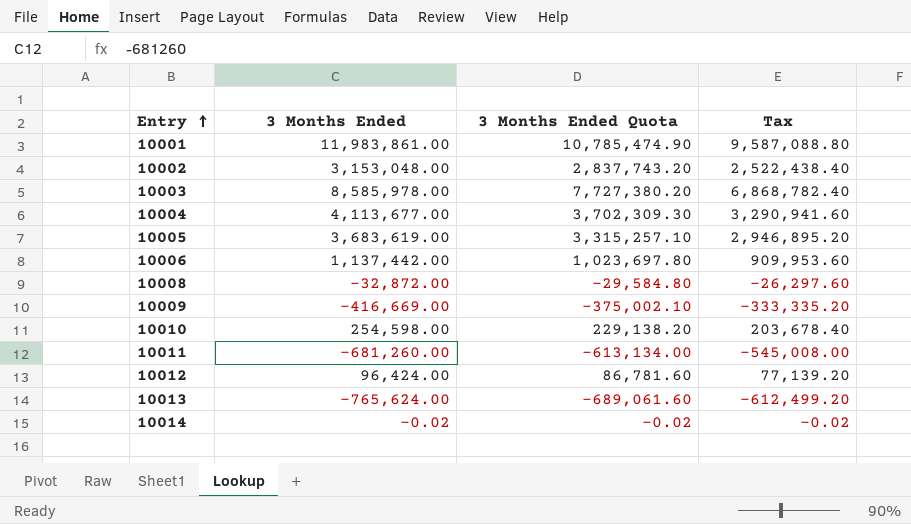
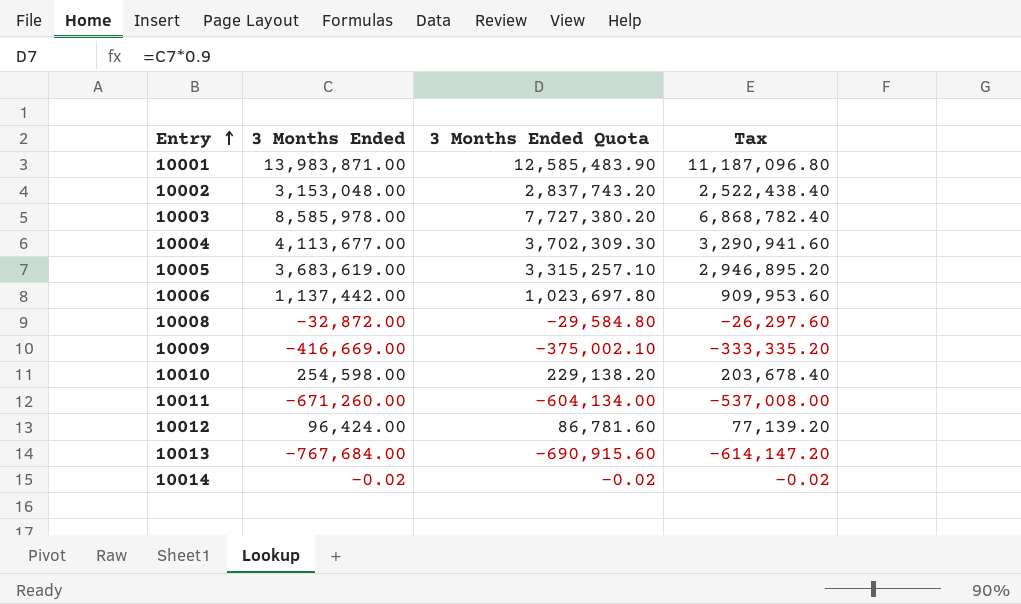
10001 | 3 Months Ended: 11,983,861.00 -> 13,983,871.00
10001 | 3 Months Ended Quota: 10,785,474.90 -> 12,585,483.90
10001 | Tax: 9,587,088.80 -> 11,187,096.80
10011 | 3 Months Ended: -681,260.00 -> -671,260.00
10011 | 3 Months Ended Quota: -613,134.00 -> -604,134.00
10011 | Tax: -545,008.00 -> -537,008.00
10013 | 3 Months Ended: -765,624.00 -> -767,684.00
10013 | 3 Months Ended Quota: -689,061.60 -> -690,915.60
10013 | Tax: -612,499.20 -> -614,147.20

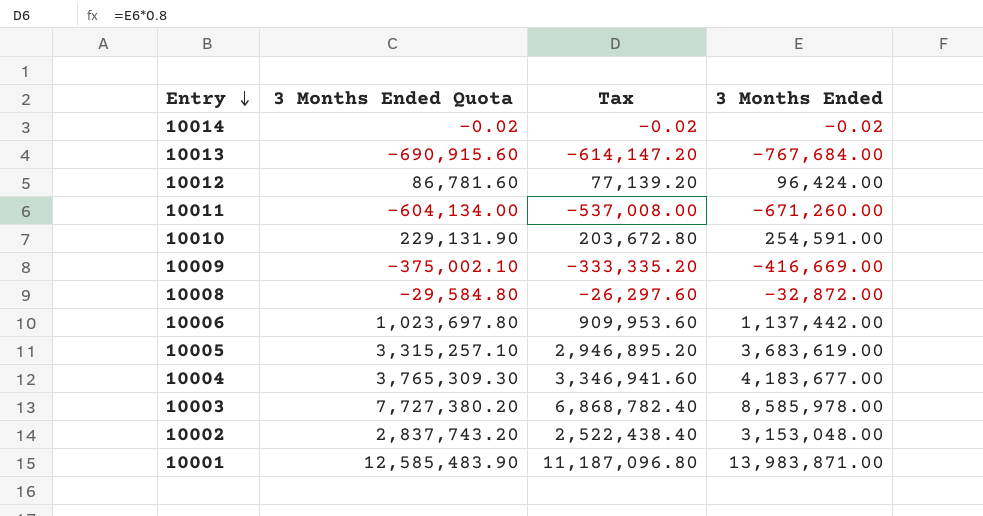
row order: Entry ascending -> Entry descending
column 3 Months Ended | position: 2 -> 4
10010 | 3 Months Ended Quota: 229,138.20 -> 229,131.90
10010 | Tax: 203,678.40 -> 203,672.80
10010 | 3 Months Ended: 254,598.00 -> 254,591.00
10004 | 3 Months Ended Quota: 3,702,309.30 -> 3,765,309.30
10004 | Tax: 3,290,941.60 -> 3,346,941.60
10004 | 3 Months Ended: 4,113,677.00 -> 4,183,677.00

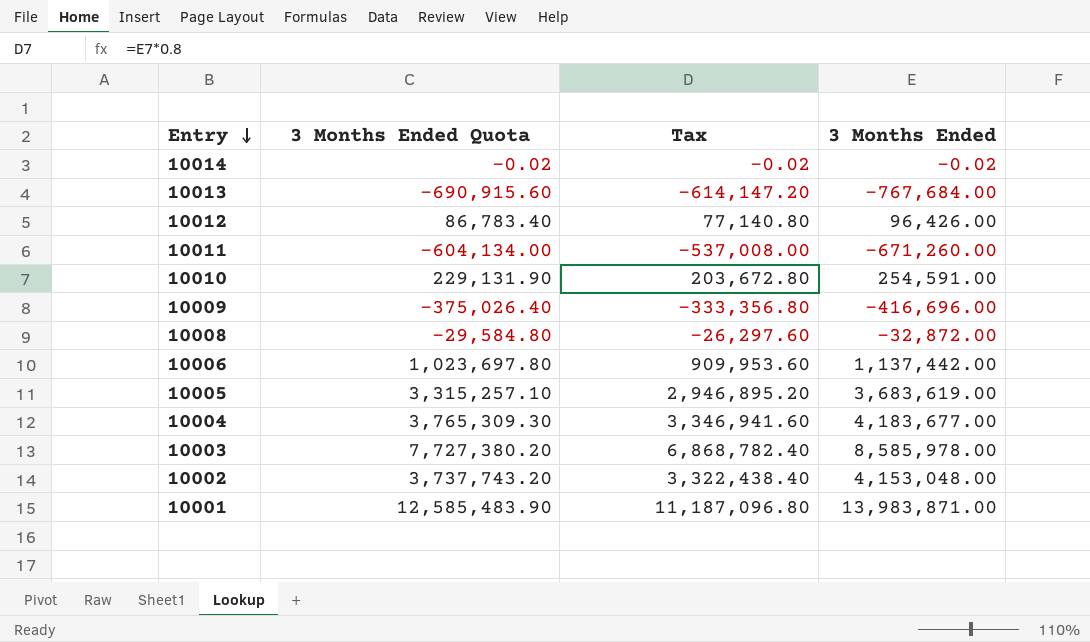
10012 | 3 Months Ended Quota: 86,781.60 -> 86,783.40
10012 | Tax: 77,139.20 -> 77,140.80
10012 | 3 Months Ended: 96,424.00 -> 96,426.00
10009 | 3 Months Ended Quota: -375,002.10 -> -375,026.40
10009 | Tax: -333,335.20 -> -333,356.80
10009 | 3 Months Ended: -416,669.00 -> -416,696.00
10002 | 3 Months Ended Quota: 2,837,743.20 -> 3,737,743.20
10002 | Tax: 2,522,438.40 -> 3,322,438.40
10002 | 3 Months Ended: 3,153,048.00 -> 4,153,048.00

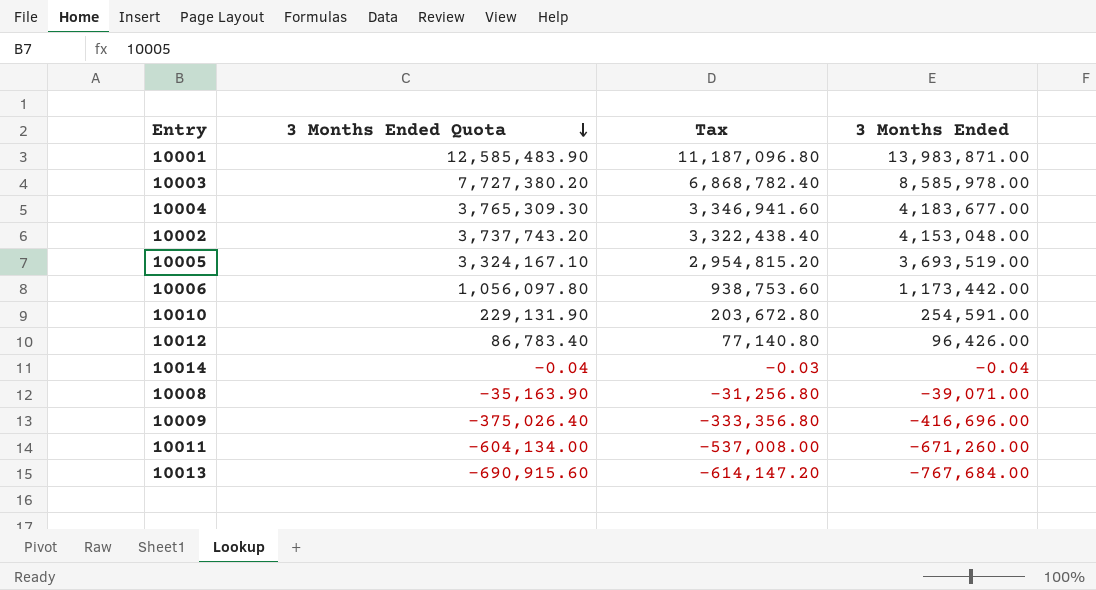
row order: Entry descending -> 3 Months Ended Quota descending
10005 | 3 Months Ended Quota: 3,315,257.10 -> 3,324,167.10
10005 | Tax: 2,946,895.20 -> 2,954,815.20
10005 | 3 Months Ended: 3,683,619.00 -> 3,693,519.00
10006 | 3 Months Ended Quota: 1,023,697.80 -> 1,056,097.80
10006 | Tax: 909,953.60 -> 938,753.60
10006 | 3 Months Ended: 1,137,442.00 -> 1,173,442.00
10014 | 3 Months Ended Quota: -0.02 -> -0.04
10014 | Tax: -0.02 -> -0.03
10014 | 3 Months Ended: -0.02 -> -0.04
10008 | 3 Months Ended Quota: -29,584.80 -> -35,163.90
10008 | Tax: -26,297.60 -> -31,256.80
10008 | 3 Months Ended: -32,872.00 -> -39,071.00

